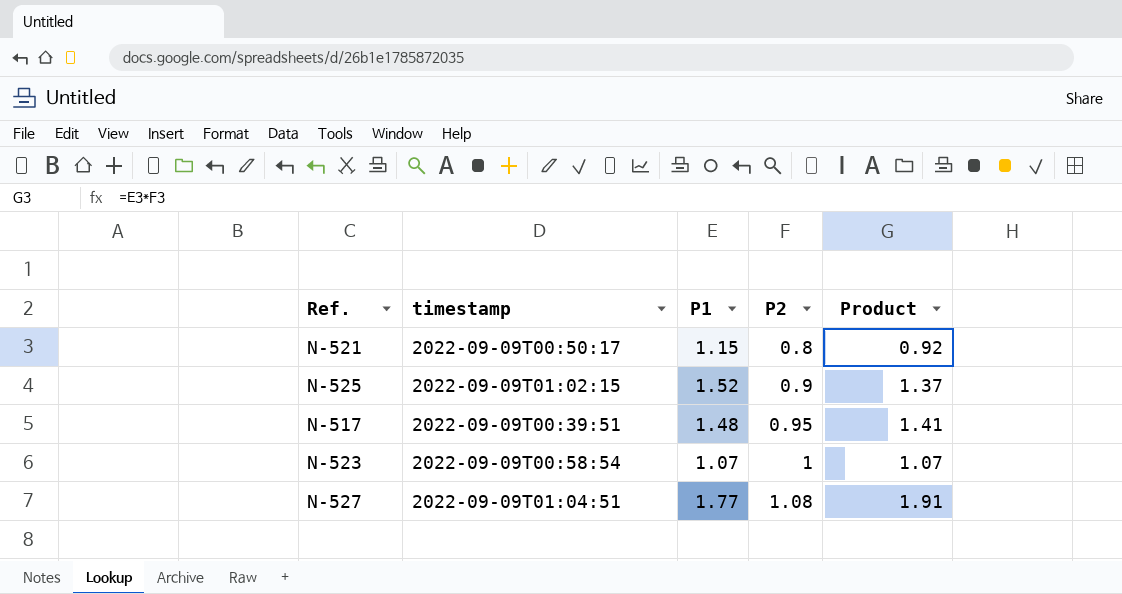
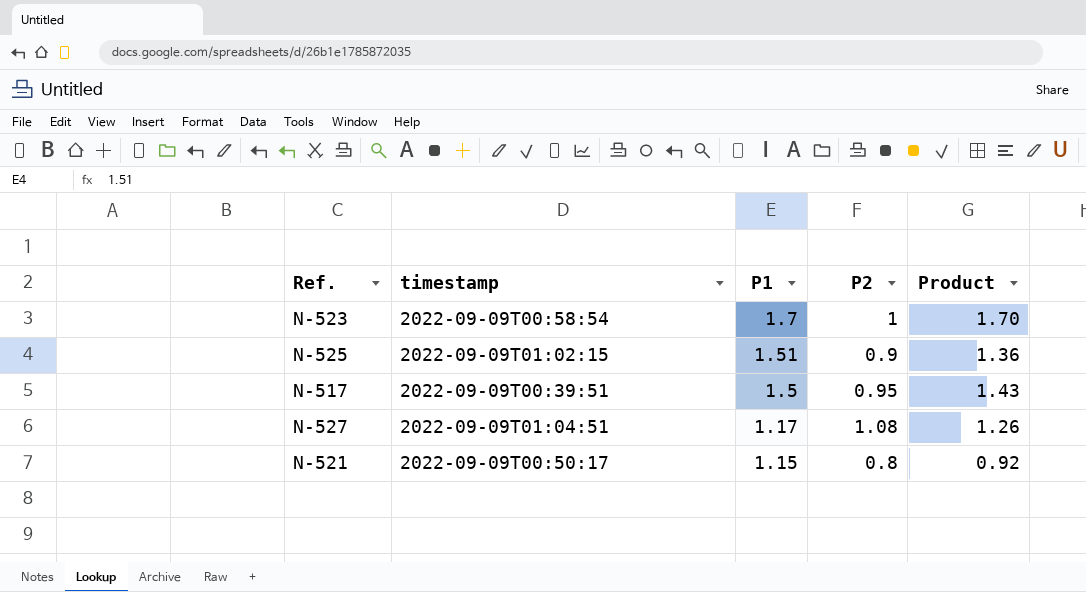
row order: P2 ascending -> P1 descending
N-523 | P1: 1.07 -> 1.7
N-523 | Product: 1.07 -> 1.70
N-525 | P1: 1.52 -> 1.51
N-525 | Product: 1.37 -> 1.36
N-517 | P1: 1.48 -> 1.5
N-517 | Product: 1.41 -> 1.43
N-527 | P1: 1.77 -> 1.17
N-527 | Product: 1.91 -> 1.26

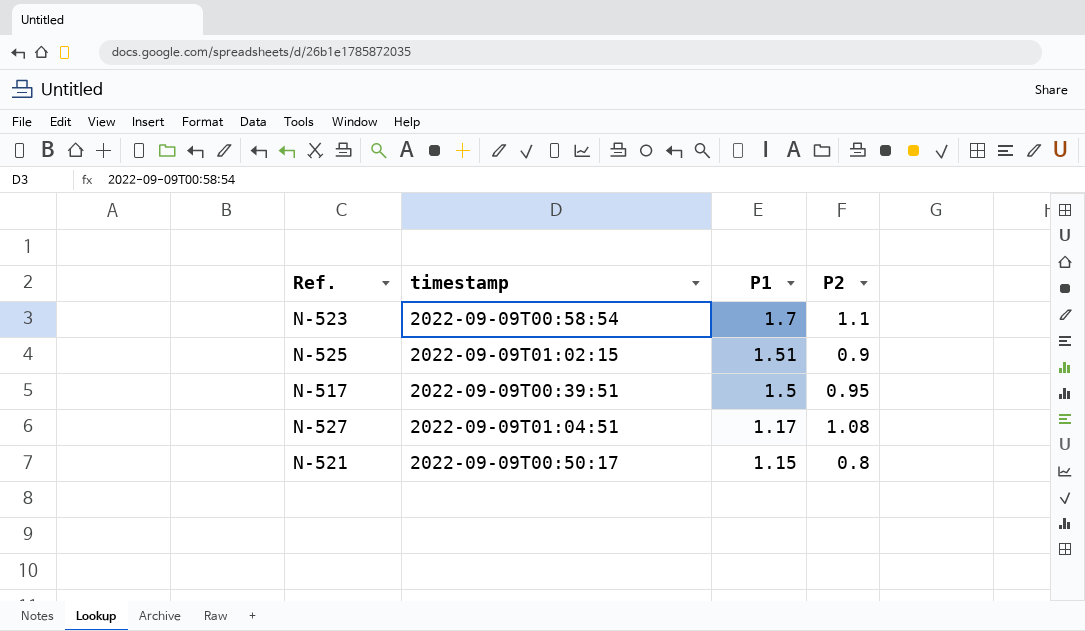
column Product | formula: [P1] * [P2] -> none
N-523 | P2: 1 -> 1.1

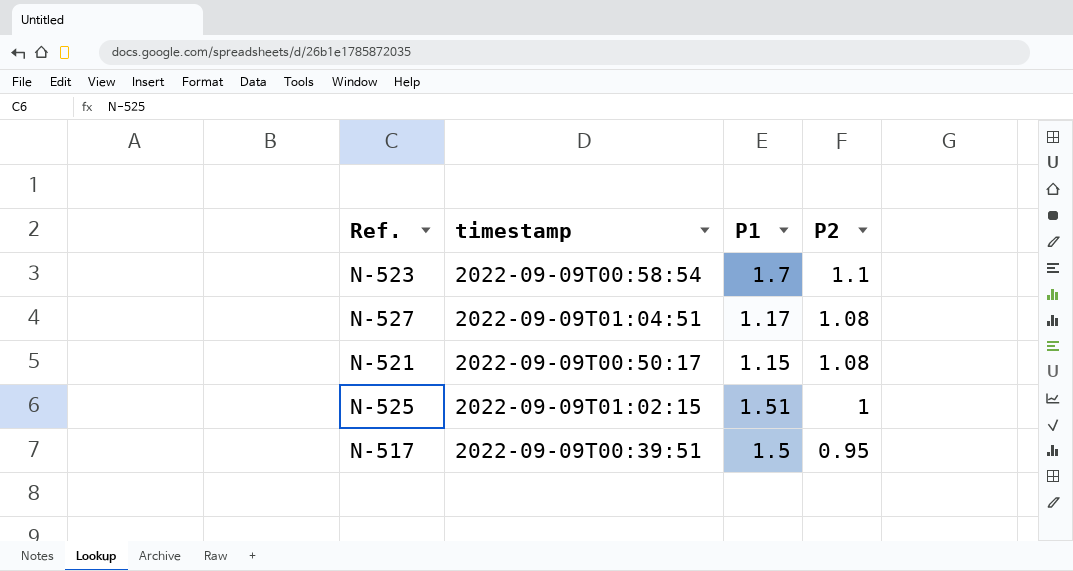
row order: P1 descending -> P2 descending
N-521 | P2: 0.8 -> 1.08
N-525 | P2: 0.9 -> 1

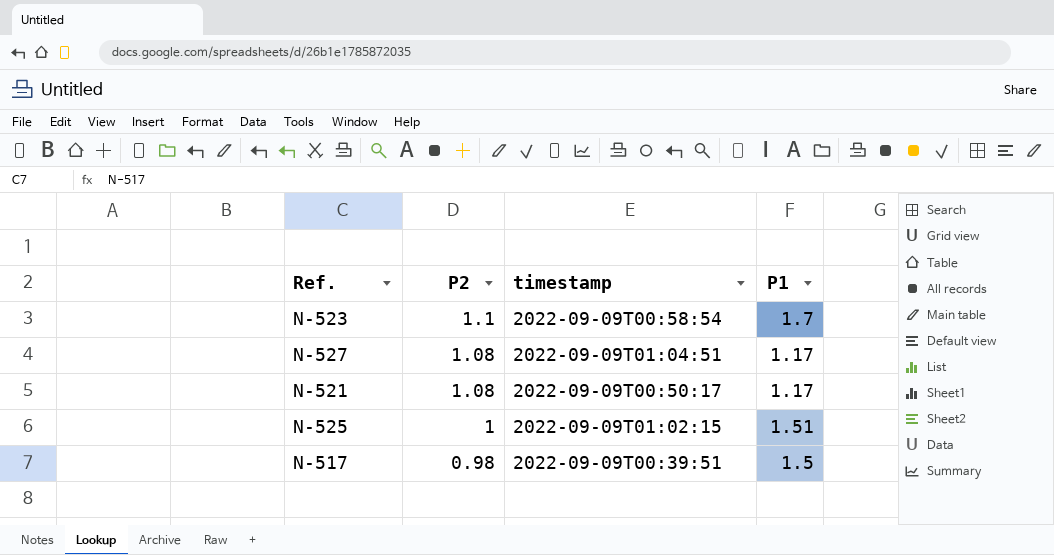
column P2 | position: 4 -> 2
N-521 | P1: 1.15 -> 1.17
N-517 | P2: 0.95 -> 0.98

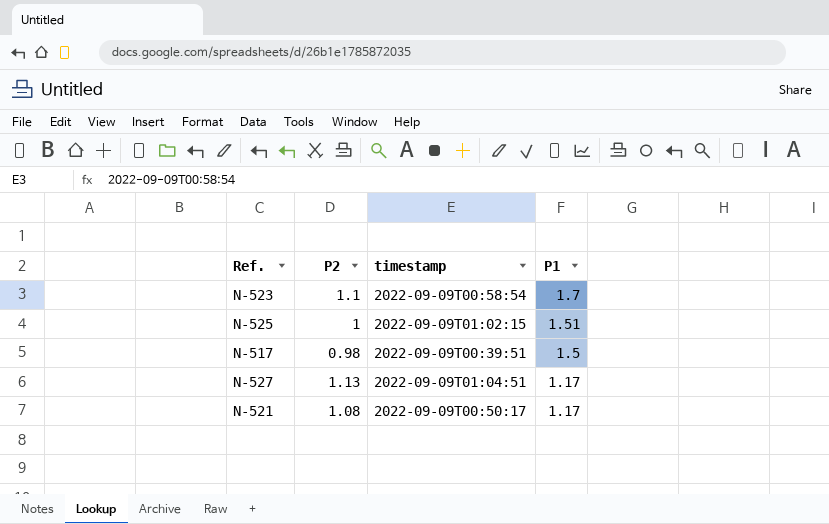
row order: P2 descending -> P1 descending
N-527 | P2: 1.08 -> 1.13

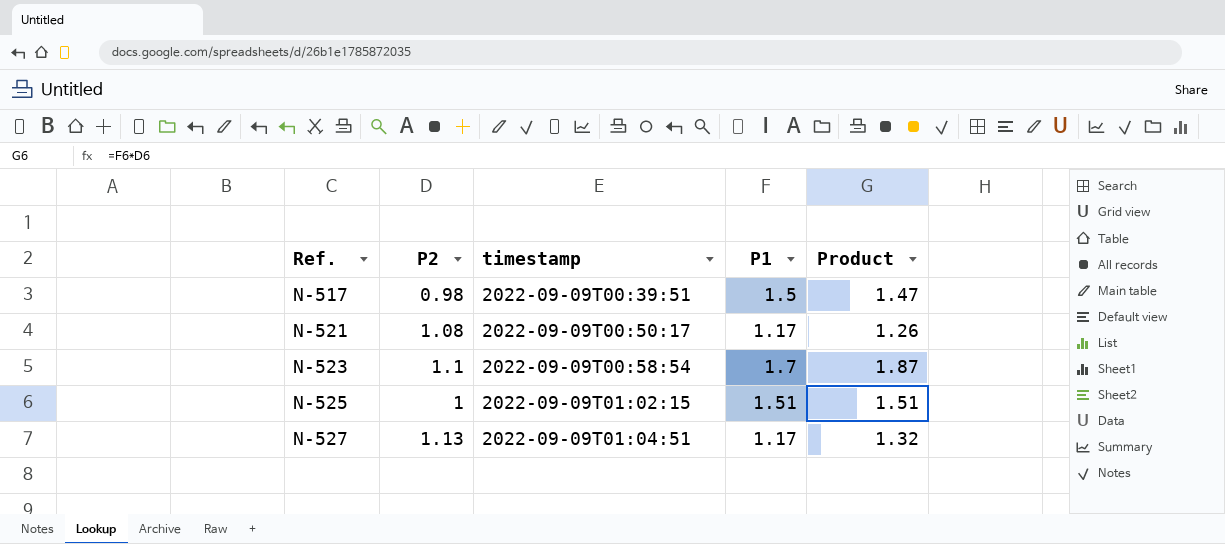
row order: P1 descending -> Ref. ascending
column Product | formula: none -> [P2] * [P1]

